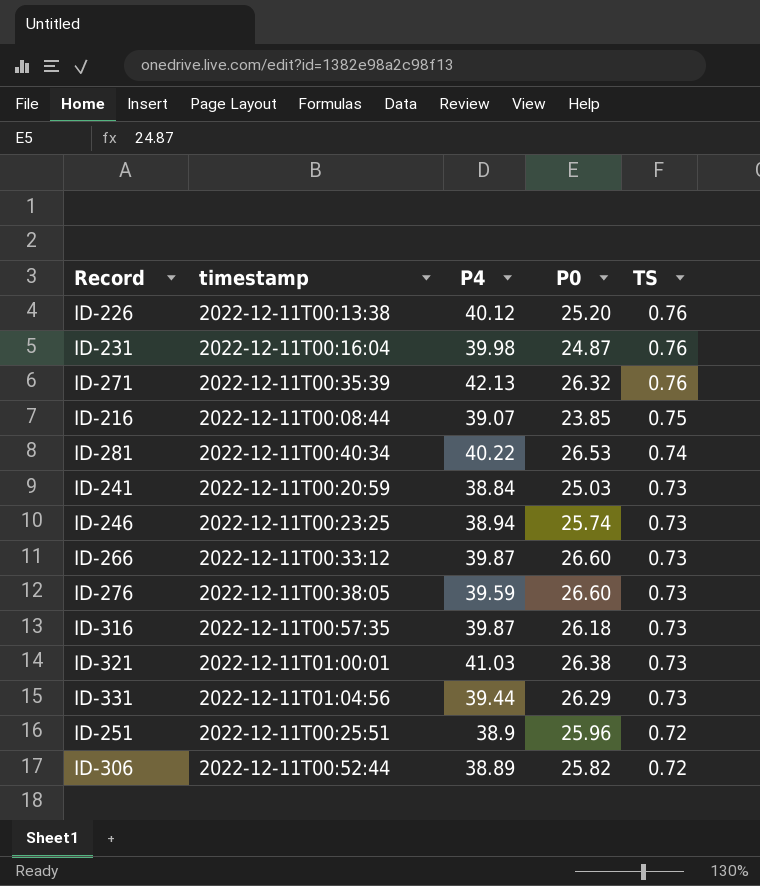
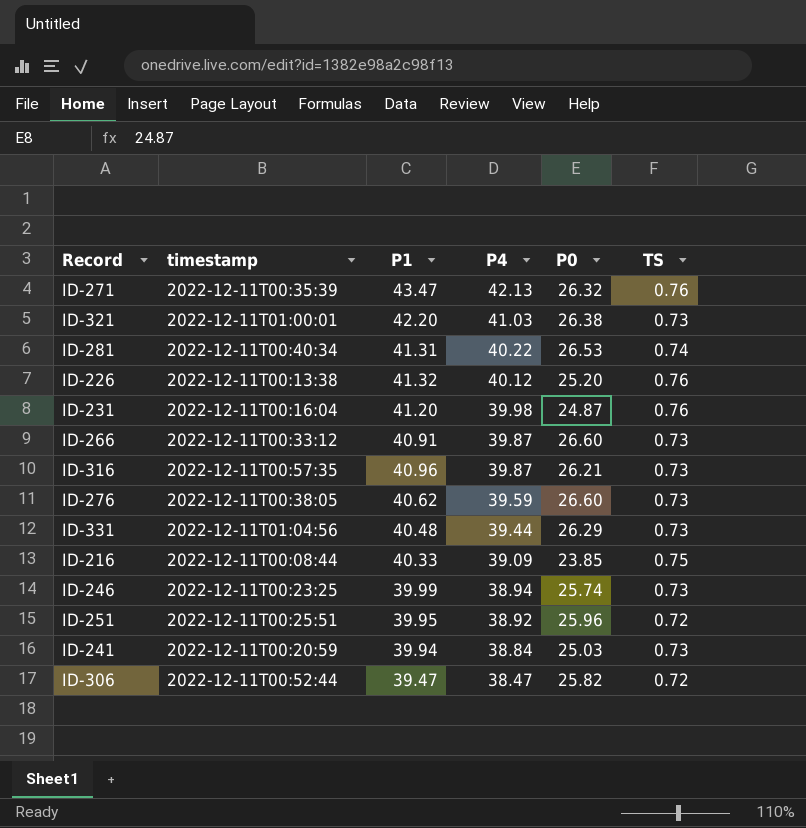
row order: TS descending -> P4 descending
column P1 | position: none -> 3
ID-316 | P0: 26.18 -> 26.21
ID-216 | P4: 39.07 -> 39.09
ID-251 | P4: 38.9 -> 38.92
ID-306 | P4: 38.89 -> 38.47

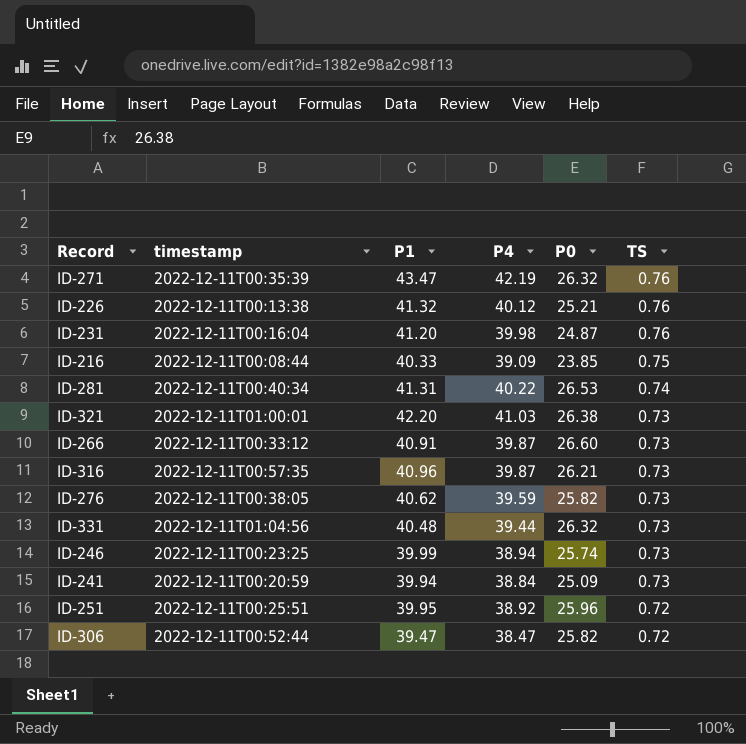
row order: P4 descending -> TS descending
ID-271 | P4: 42.13 -> 42.19
ID-226 | P0: 25.20 -> 25.21
ID-276 | P0: 26.60 -> 25.82
ID-331 | P0: 26.29 -> 26.32
ID-241 | P0: 25.03 -> 25.09

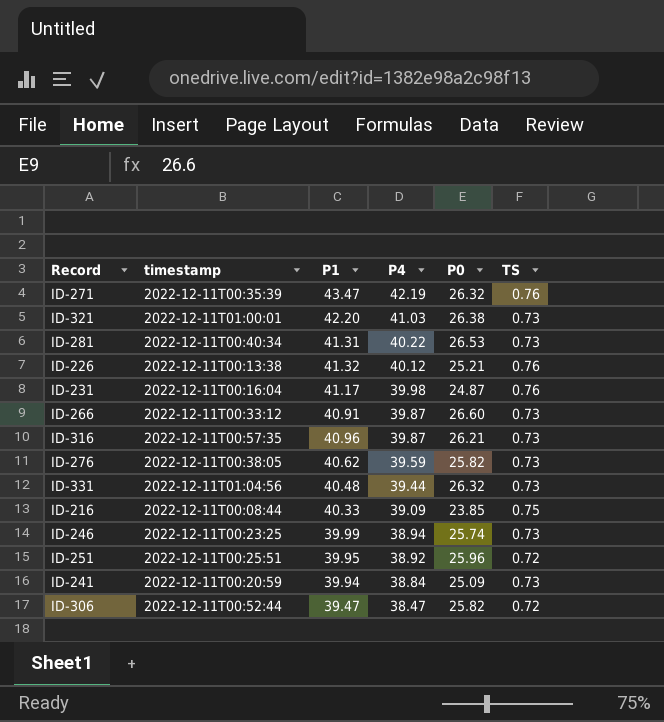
row order: TS descending -> P4 descending
ID-281 | TS: 0.74 -> 0.73
ID-231 | P1: 41.20 -> 41.17

